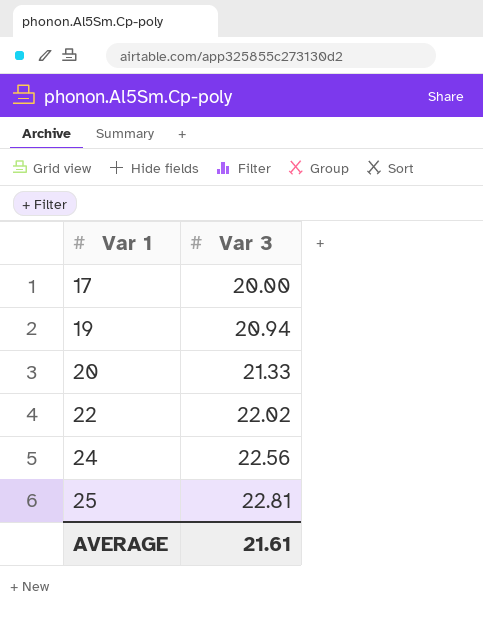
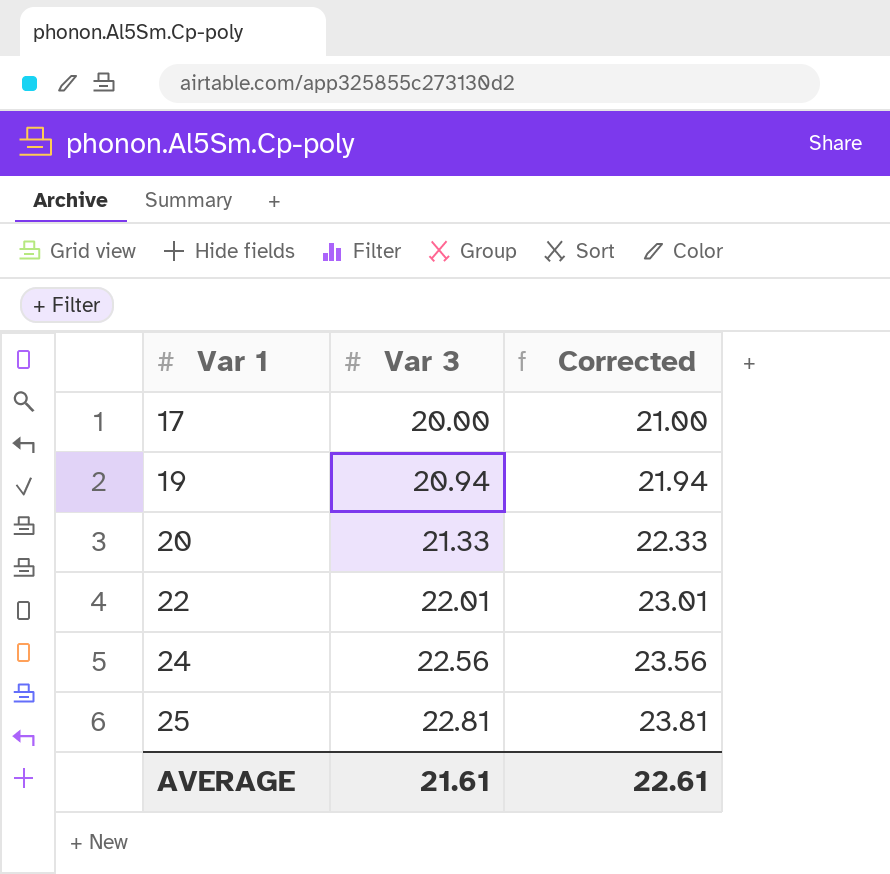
column Corrected | formula: none -> [Var 3] + 1
22 | Var 3: 22.02 -> 22.01

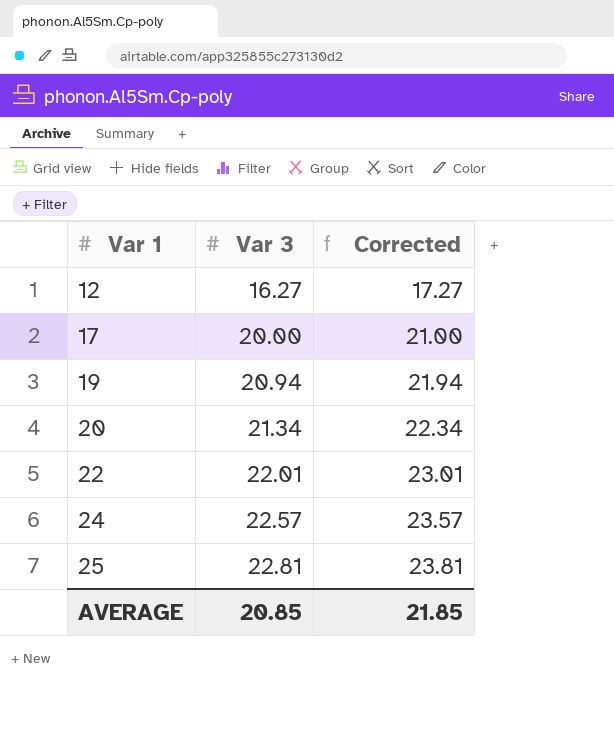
row 12: none -> 16.27 | 17.27
20 | Var 3: 21.33 -> 21.34
20 | Corrected: 22.33 -> 22.34
24 | Var 3: 22.56 -> 22.57
24 | Corrected: 23.56 -> 23.57
AVERAGE | Var 3: 21.61 -> 20.85
AVERAGE | Corrected: 22.61 -> 21.85

